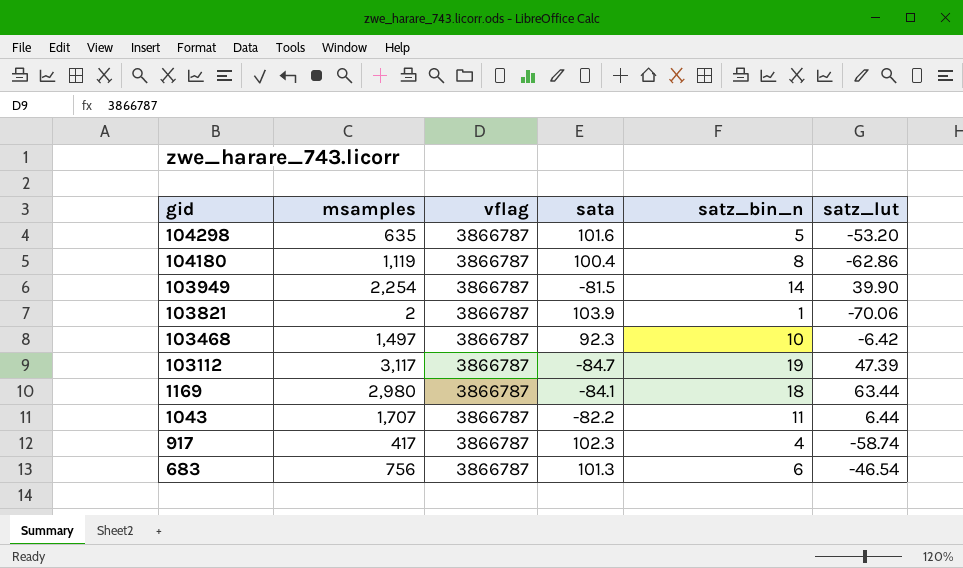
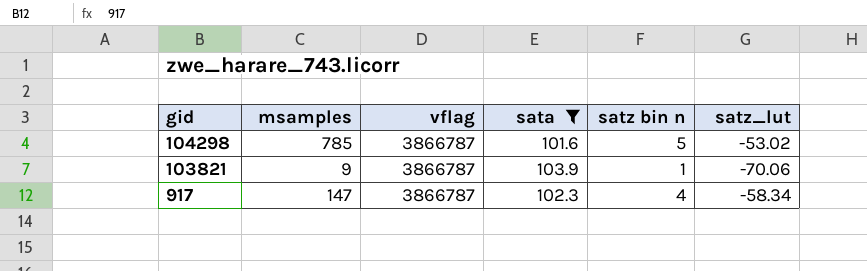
filter: none -> sata >= 101.6
column name: satz_bin_n -> satz bin n
104298 | msamples: 635 -> 785
104298 | satz_lut: -53.20 -> -53.02
103821 | msamples: 2 -> 9
917 | msamples: 417 -> 147
917 | satz_lut: -58.74 -> -58.34

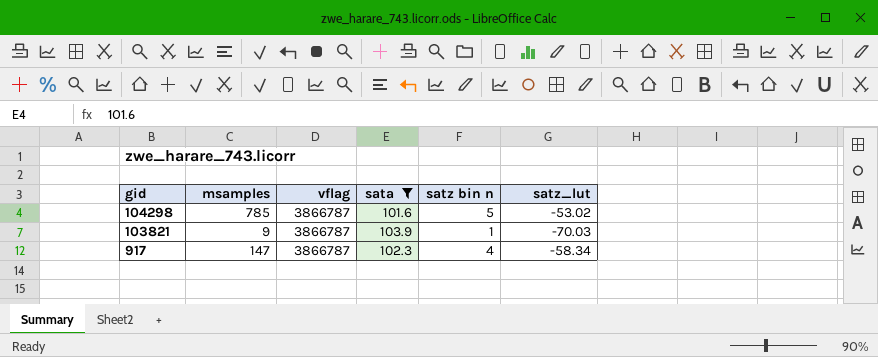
103821 | satz_lut: -70.06 -> -70.03

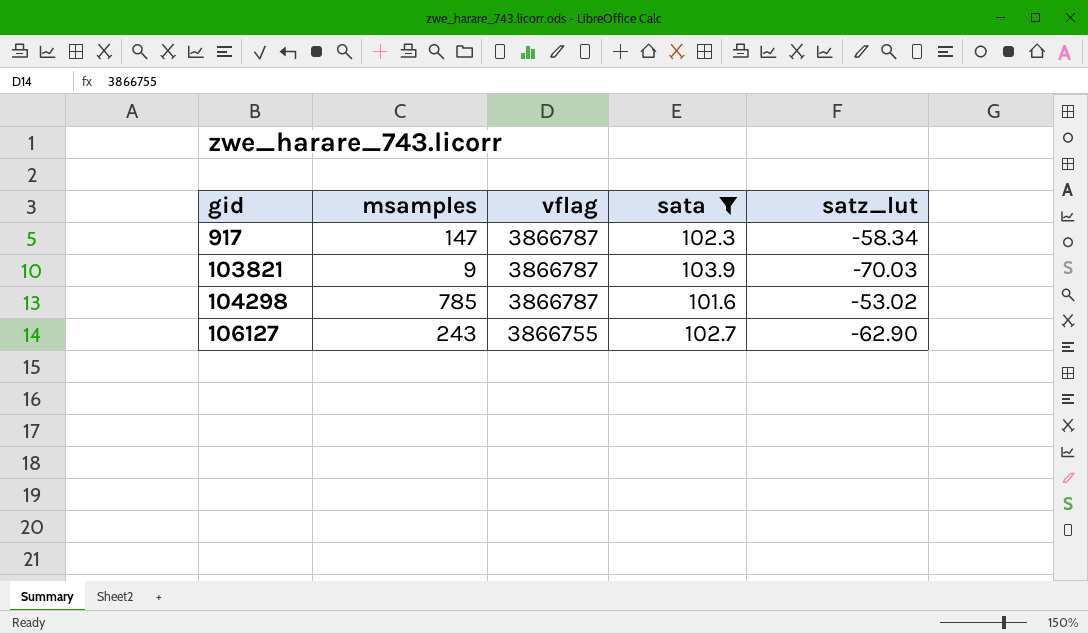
row order: gid descending -> gid ascending
column satz bin n | position: 5 -> none
row 106127: none -> 243 | 3866755 | 102.7 | -62.90

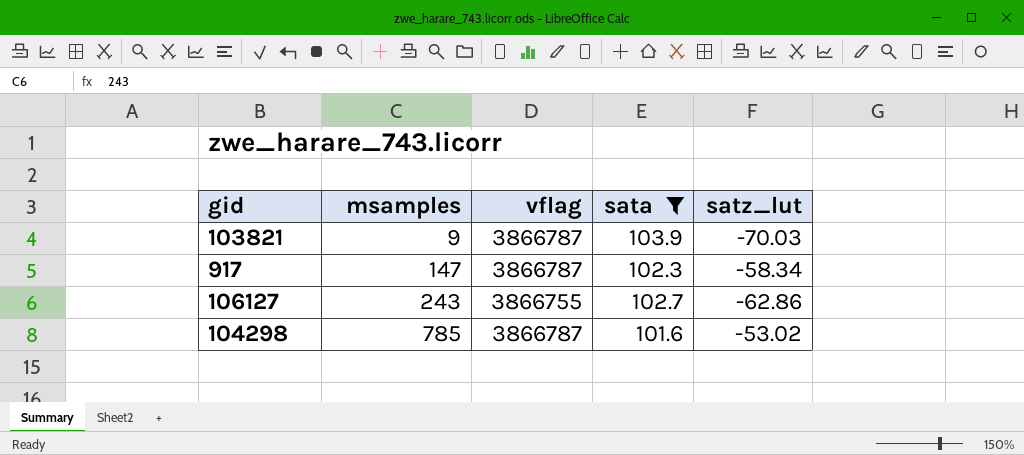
row order: gid ascending -> msamples ascending
106127 | satz_lut: -62.90 -> -62.86

